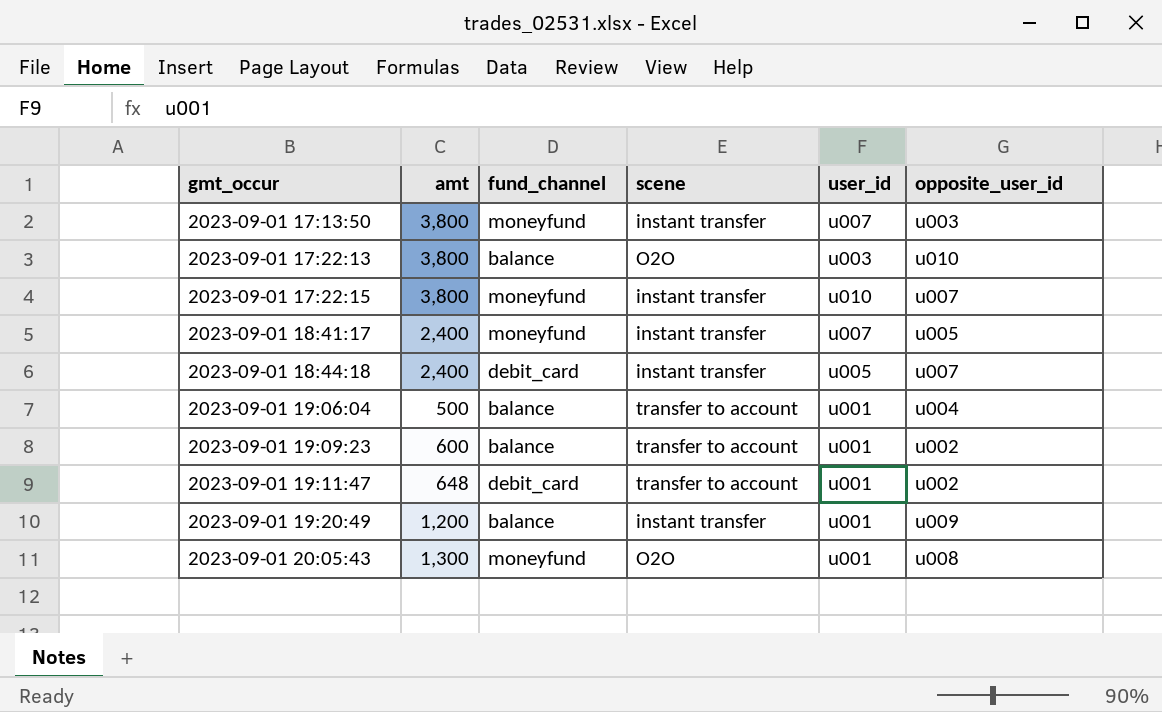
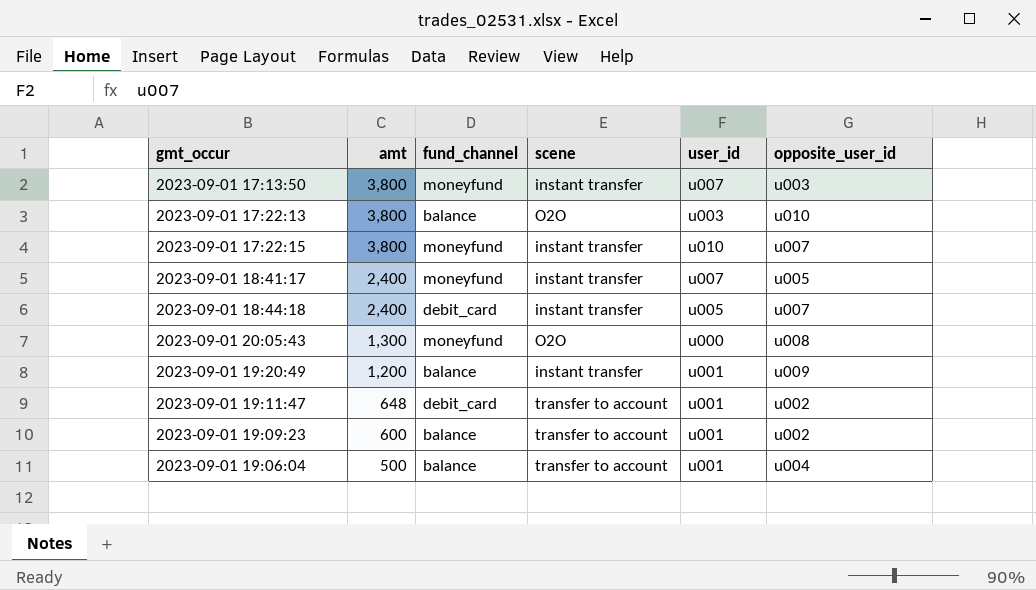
row order: gmt_occur ascending -> amt descending
2023-09-01 20:05:43 | user_id: u001 -> u000

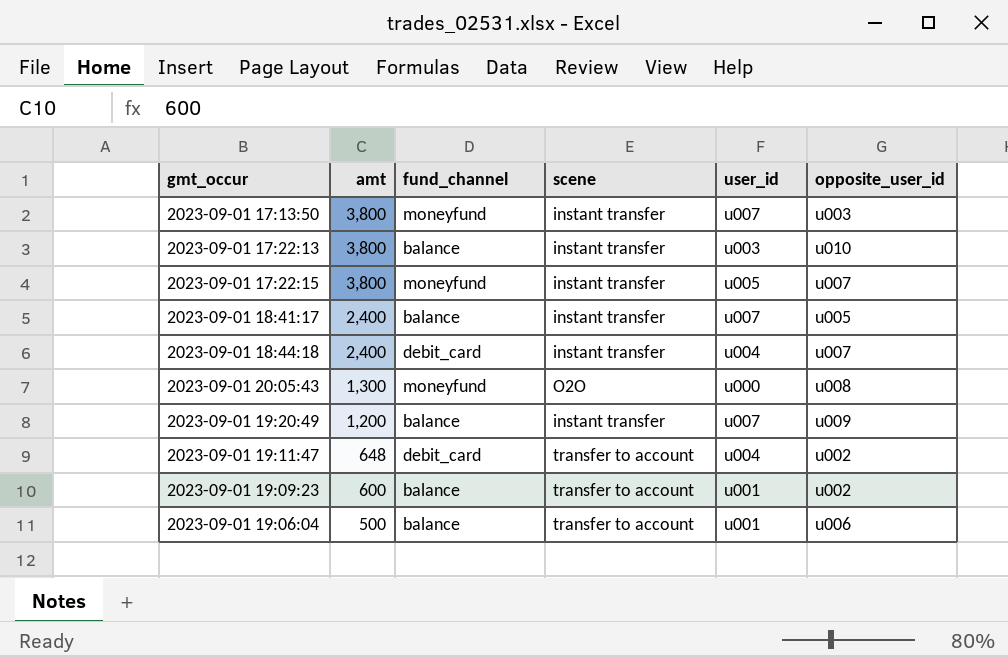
2023-09-01 17:22:13 | scene: O2O -> instant transfer
2023-09-01 17:22:15 | user_id: u010 -> u005
2023-09-01 18:41:17 | fund_channel: moneyfund -> balance
2023-09-01 18:44:18 | user_id: u005 -> u004
2023-09-01 19:20:49 | user_id: u001 -> u007
2023-09-01 19:11:47 | user_id: u001 -> u004
2023-09-01 19:06:04 | opposite_user_id: u004 -> u006

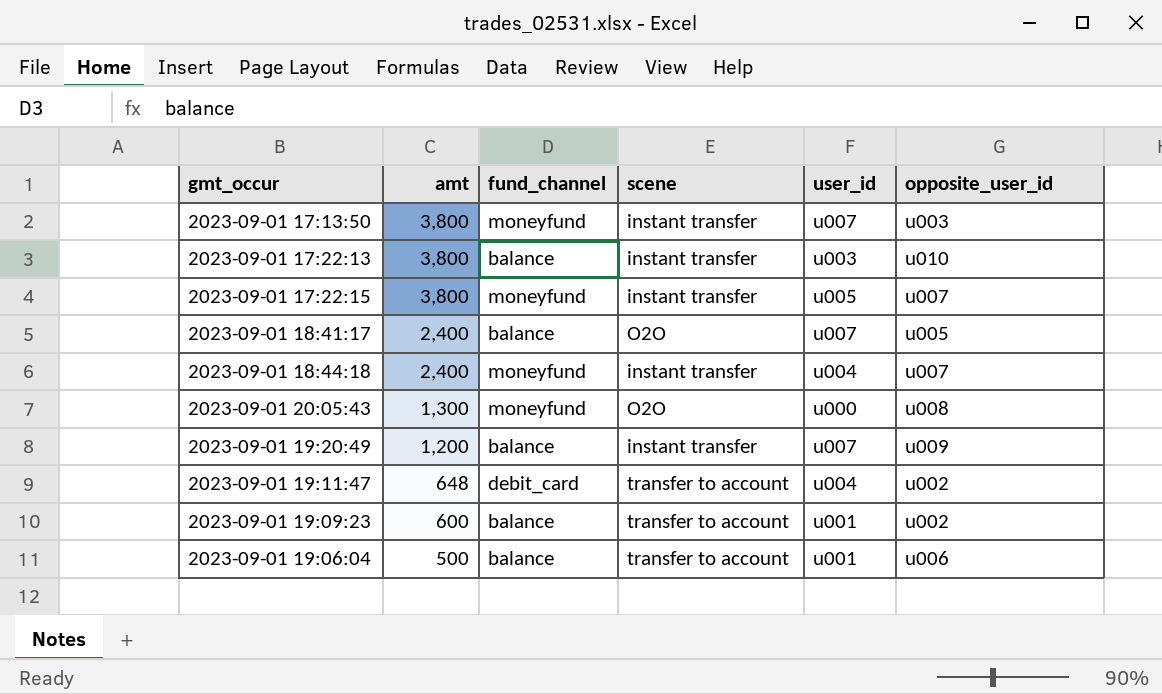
2023-09-01 18:41:17 | scene: instant transfer -> O2O
2023-09-01 18:44:18 | fund_channel: debit_card -> moneyfund

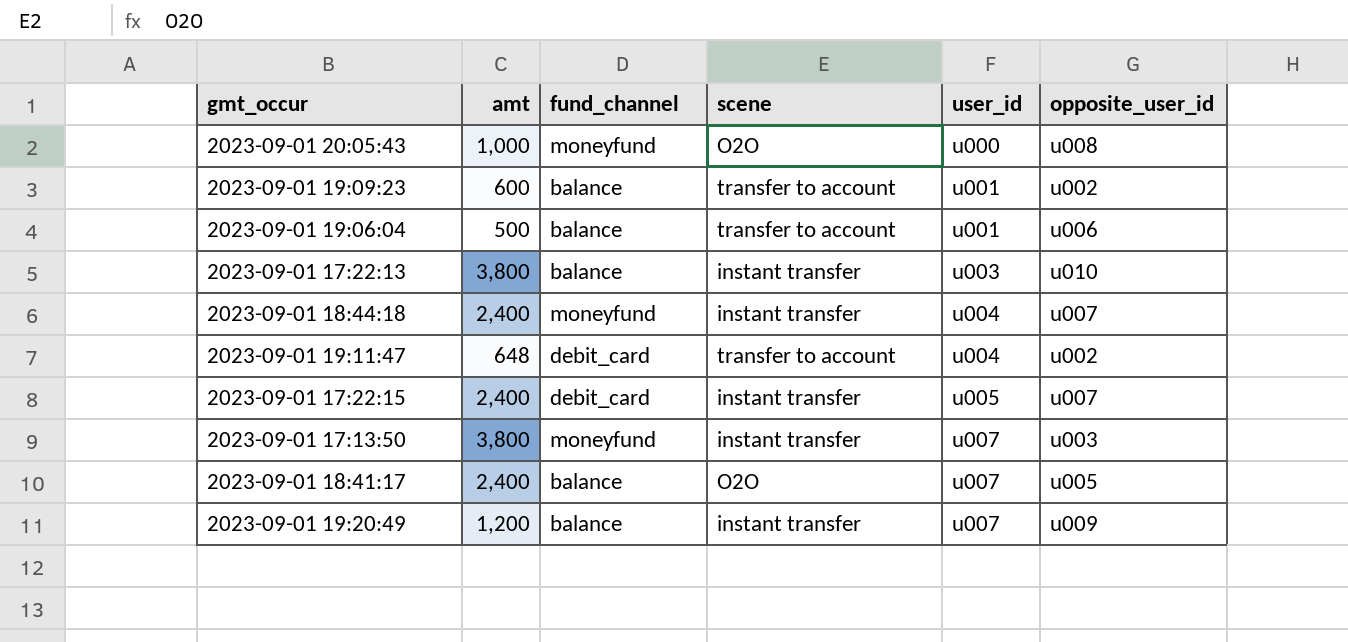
row order: amt descending -> user_id ascending
2023-09-01 20:05:43 | amt: 1,300 -> 1,000
2023-09-01 17:22:15 | amt: 3,800 -> 2,400
2023-09-01 17:22:15 | fund_channel: moneyfund -> debit_card

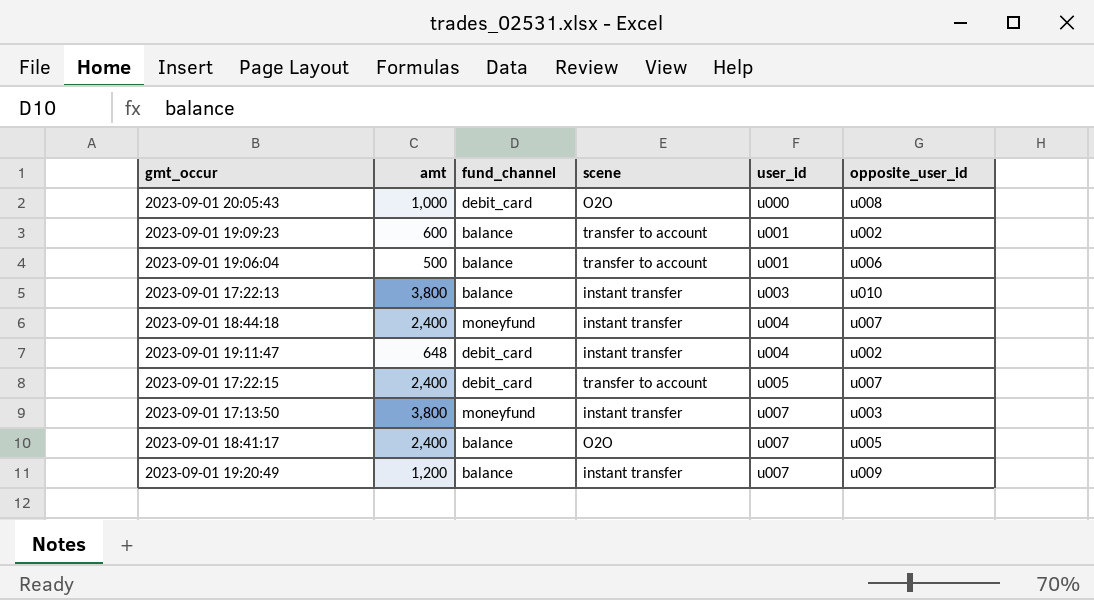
2023-09-01 20:05:43 | fund_channel: moneyfund -> debit_card
2023-09-01 19:11:47 | scene: transfer to account -> instant transfer
2023-09-01 17:22:15 | scene: instant transfer -> transfer to account

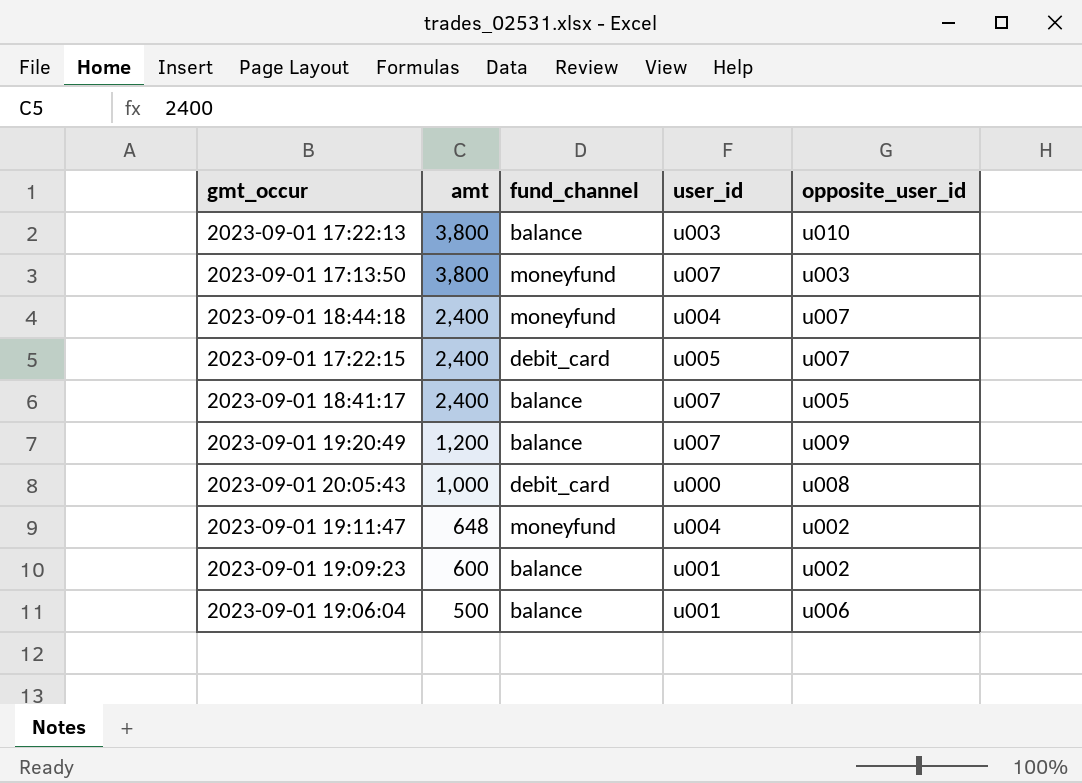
row order: user_id ascending -> amt descending
column scene | position: 4 -> none
2023-09-01 19:11:47 | fund_channel: debit_card -> moneyfund

